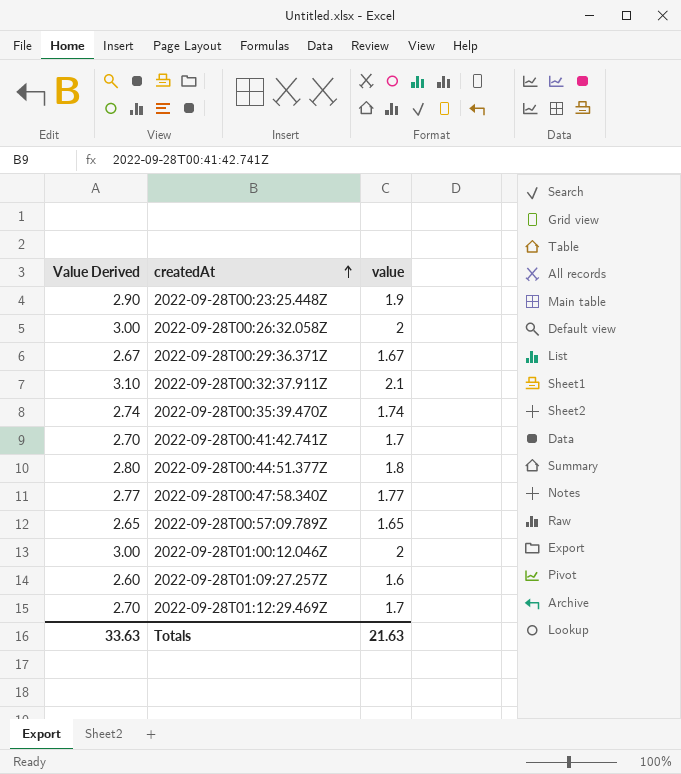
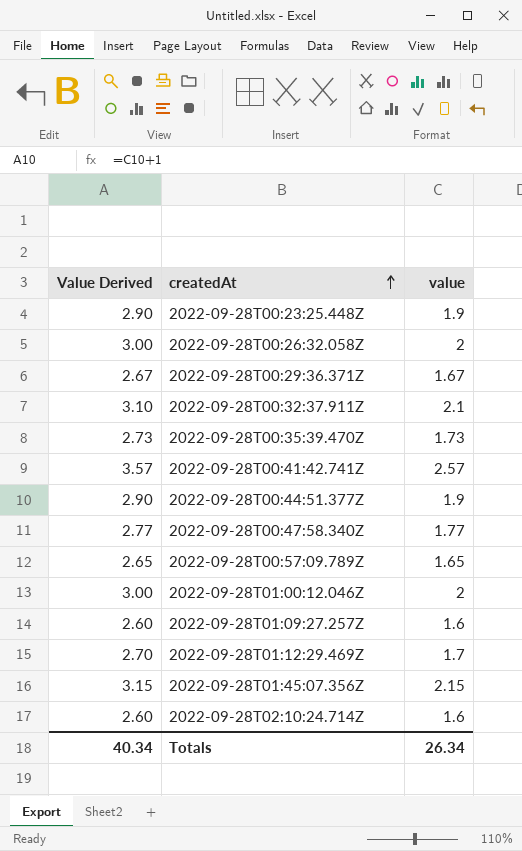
2022-09-28T00:35:39.470Z | Value Derived: 2.74 -> 2.73
2022-09-28T00:35:39.470Z | value: 1.74 -> 1.73
2022-09-28T00:41:42.741Z | Value Derived: 2.70 -> 3.57
2022-09-28T00:41:42.741Z | value: 1.7 -> 2.57
2022-09-28T00:44:51.377Z | Value Derived: 2.80 -> 2.90
2022-09-28T00:44:51.377Z | value: 1.8 -> 1.9
row 2022-09-28T01:45:07.356Z: none -> 3.15 | 2.15
row 2022-09-28T02:10:24.714Z: none -> 2.60 | 1.6
Totals | Value Derived: 33.63 -> 40.34
Totals | value: 21.63 -> 26.34

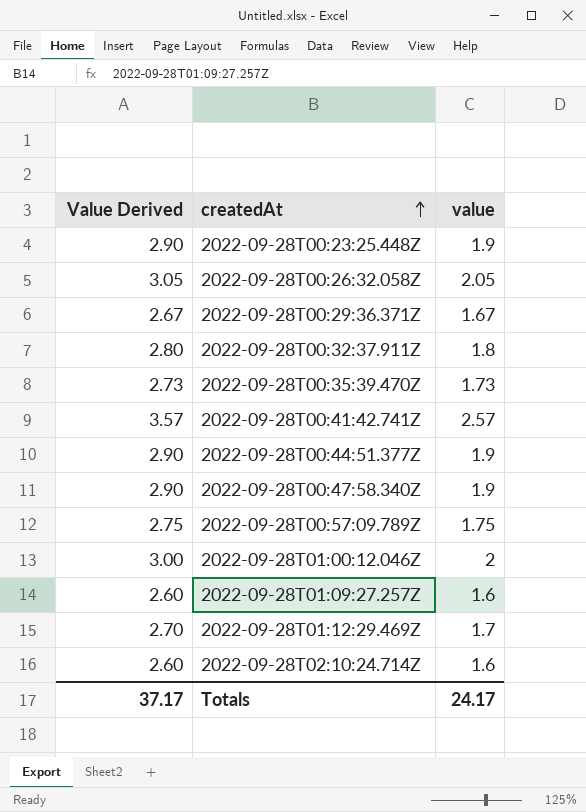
row 2022-09-28T01:45:07.356Z: 3.15 | 2.15 -> none
2022-09-28T00:26:32.058Z | Value Derived: 3.00 -> 3.05
2022-09-28T00:26:32.058Z | value: 2 -> 2.05
2022-09-28T00:32:37.911Z | Value Derived: 3.10 -> 2.80
2022-09-28T00:32:37.911Z | value: 2.1 -> 1.8
2022-09-28T00:47:58.340Z | Value Derived: 2.77 -> 2.90
2022-09-28T00:47:58.340Z | value: 1.77 -> 1.9
2022-09-28T00:57:09.789Z | Value Derived: 2.65 -> 2.75
2022-09-28T00:57:09.789Z | value: 1.65 -> 1.75
Totals | Value Derived: 40.34 -> 37.17
Totals | value: 26.34 -> 24.17

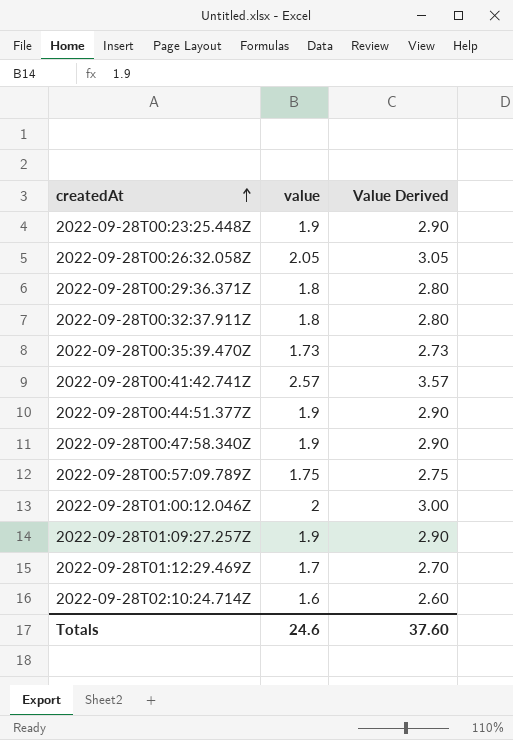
column Value Derived | position: 1 -> 3
2022-09-28T00:29:36.371Z | value: 1.67 -> 1.8
2022-09-28T00:29:36.371Z | Value Derived: 2.67 -> 2.80
2022-09-28T01:09:27.257Z | value: 1.6 -> 1.9
2022-09-28T01:09:27.257Z | Value Derived: 2.60 -> 2.90
Totals | value: 24.17 -> 24.6
Totals | Value Derived: 37.17 -> 37.60

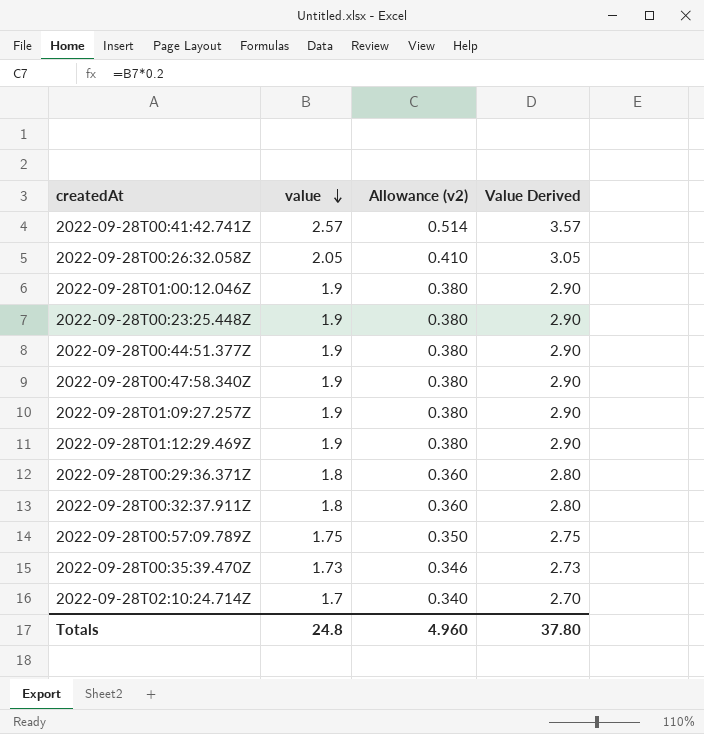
row order: createdAt ascending -> value descending
column Allowance (v2) | formula: none -> [value] * 0.2
2022-09-28T01:00:12.046Z | value: 2 -> 1.9
2022-09-28T01:00:12.046Z | Value Derived: 3.00 -> 2.90
2022-09-28T01:12:29.469Z | value: 1.7 -> 1.9
2022-09-28T01:12:29.469Z | Value Derived: 2.70 -> 2.90
2022-09-28T02:10:24.714Z | value: 1.6 -> 1.7
2022-09-28T02:10:24.714Z | Value Derived: 2.60 -> 2.70
Totals | value: 24.6 -> 24.8
Totals | Value Derived: 37.60 -> 37.80

